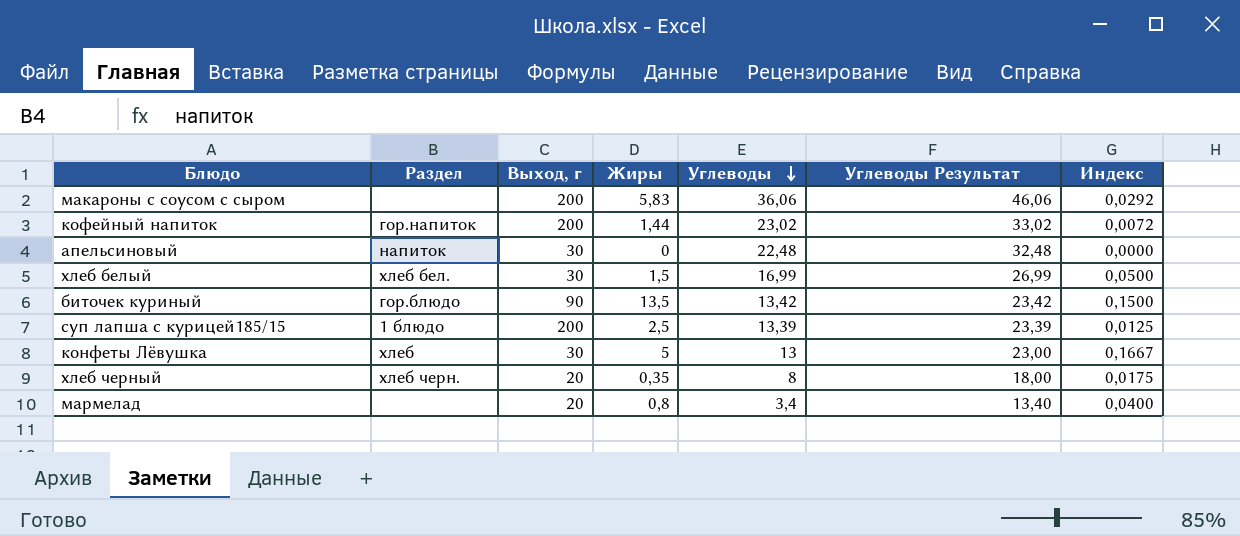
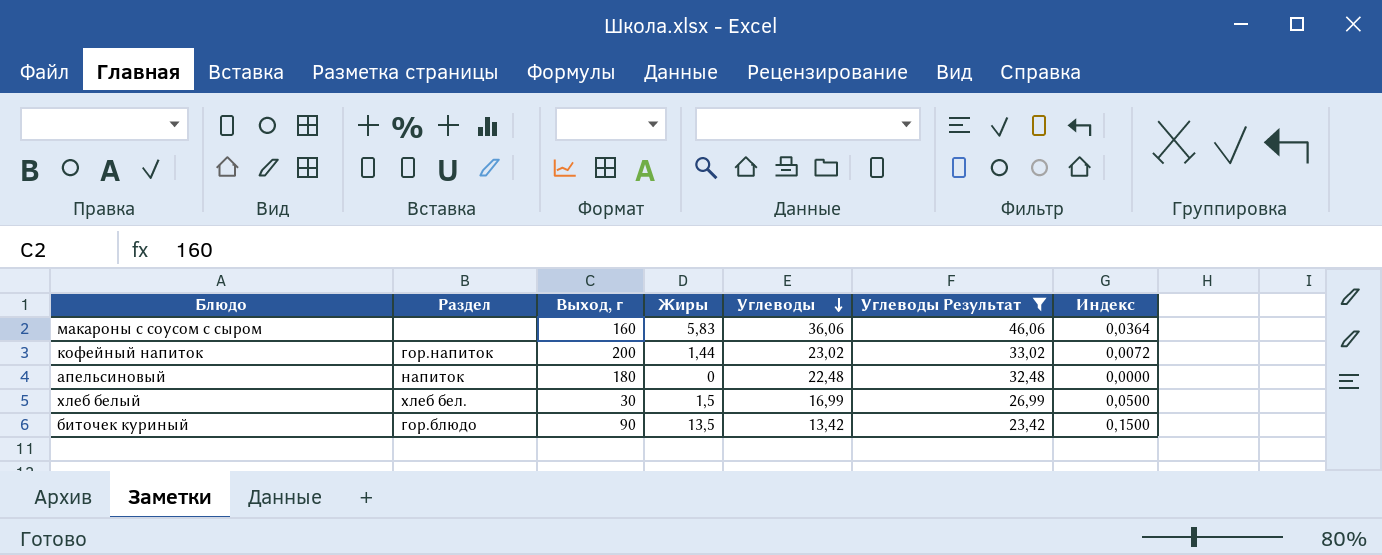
filter: none -> Углеводы Результат >= 23,42
макароны с соусом с сыром | Выход, г: 200 -> 160
макароны с соусом с сыром | Индекс: 0,0292 -> 0,0364
апельсиновый | Выход, г: 30 -> 180

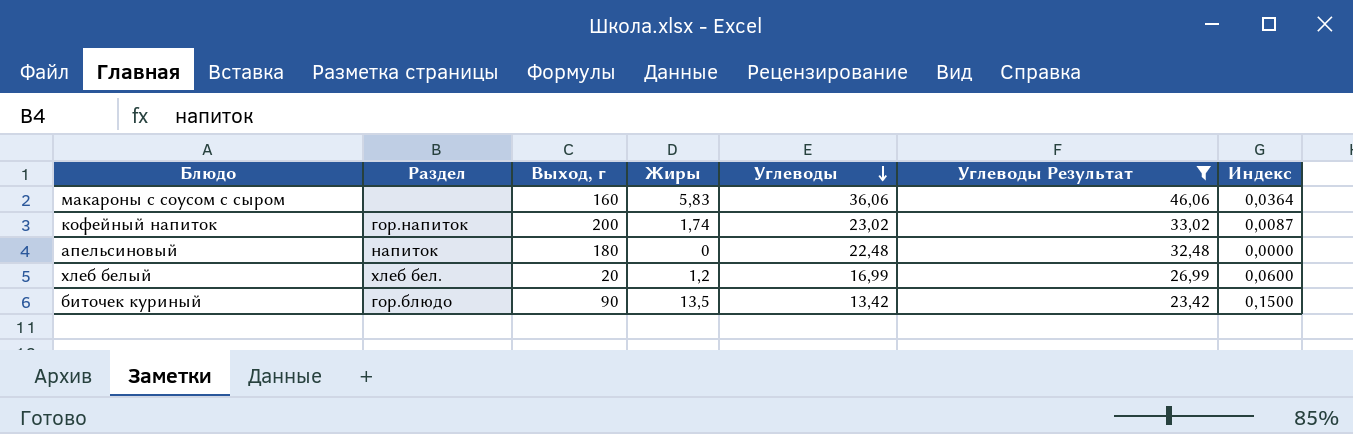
кофейный напиток | Жиры: 1,44 -> 1,74
кофейный напиток | Индекс: 0,0072 -> 0,0087
хлеб белый | Выход, г: 30 -> 20
хлеб белый | Жиры: 1,5 -> 1,2
хлеб белый | Индекс: 0,0500 -> 0,0600

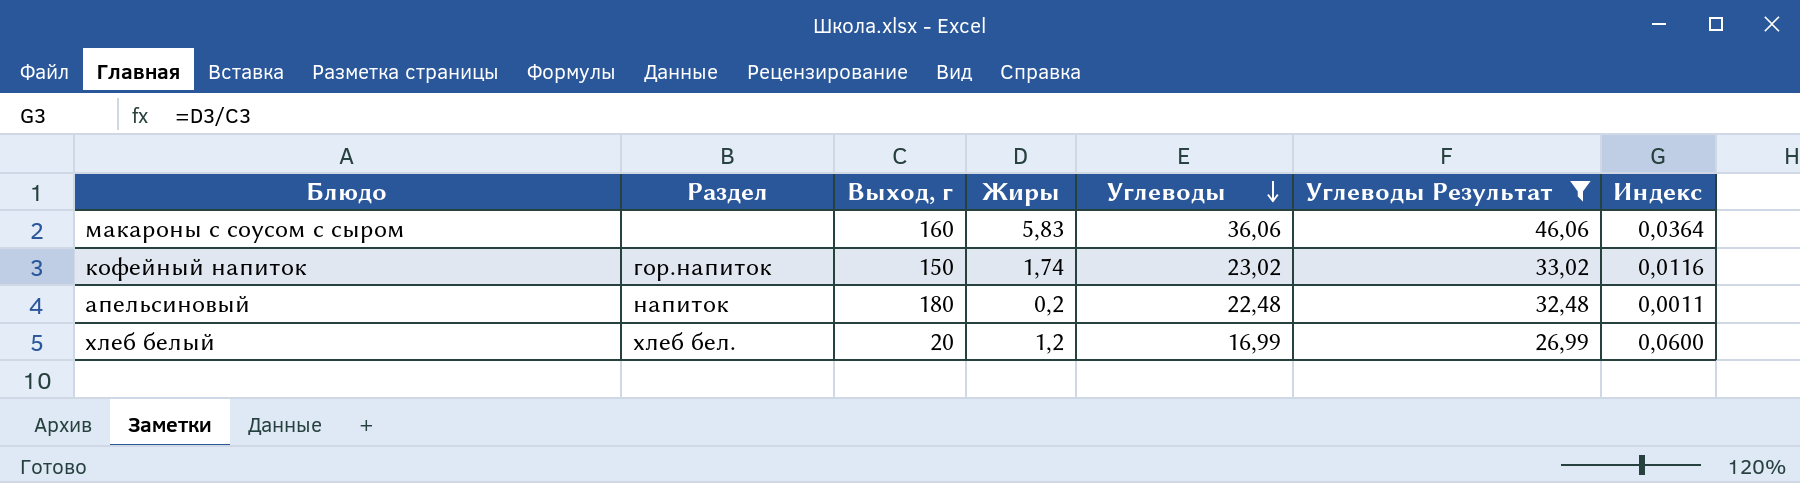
row биточек куриный: гор.блюдо | 90 | 13,5 | 13,42 | 23,42 | 0,1500 -> none
кофейный напиток | Выход, г: 200 -> 150
кофейный напиток | Индекс: 0,0087 -> 0,0116
апельсиновый | Жиры: 0 -> 0,2
апельсиновый | Индекс: 0,0000 -> 0,0011

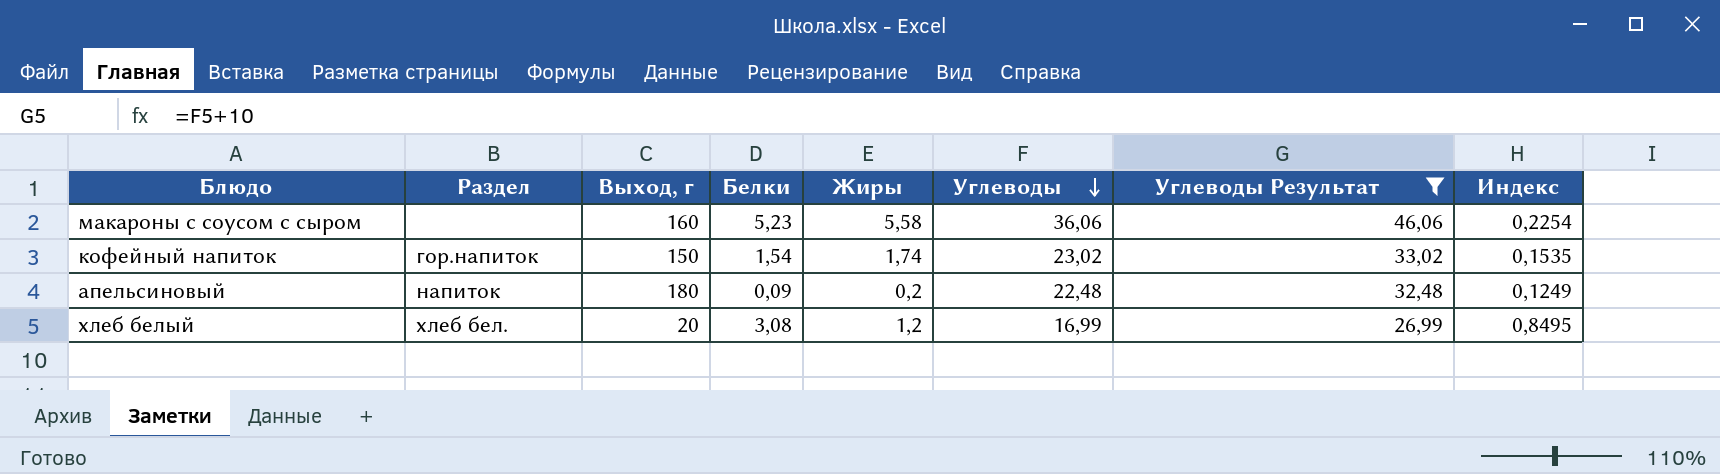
column Белки | position: none -> 4
column Индекс | formula: [Жиры] / [Выход, г] -> [Углеводы] / [Выход, г]
макароны с соусом с сыром | Жиры: 5,83 -> 5,58

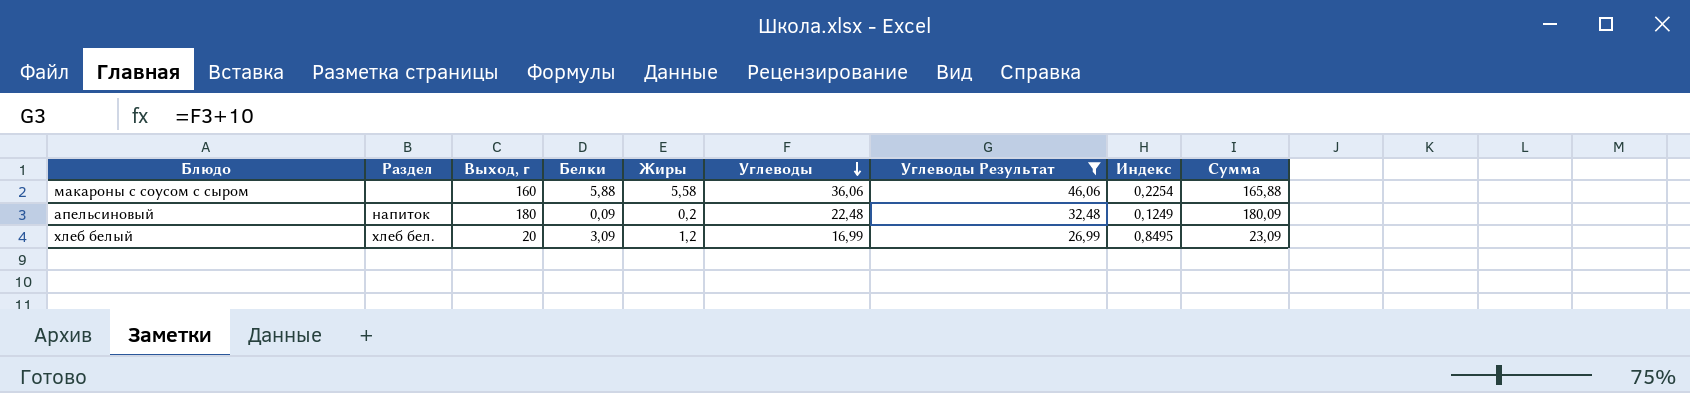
column Сумма | formula: none -> [Выход, г] + [Белки]
row кофейный напиток: гор.напиток | 150 | 1,54 | 1,74 | 23,02 | 33,02 | 0,1535 -> none
макароны с соусом с сыром | Белки: 5,23 -> 5,88
хлеб белый | Белки: 3,08 -> 3,09

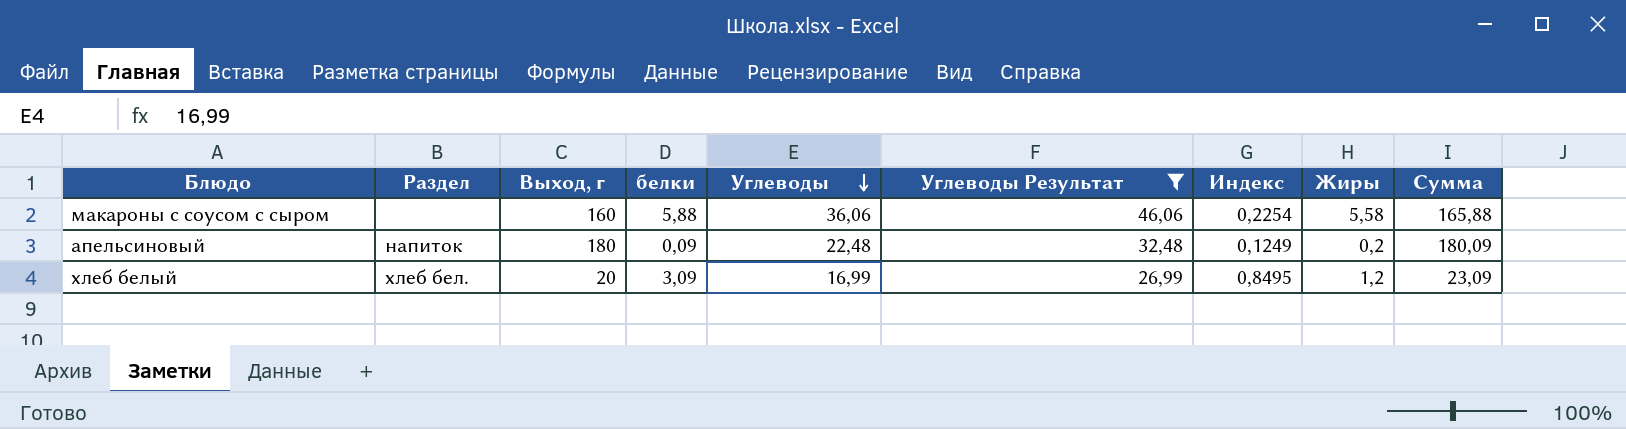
column name: Белки -> белки
column Жиры | position: 5 -> 8

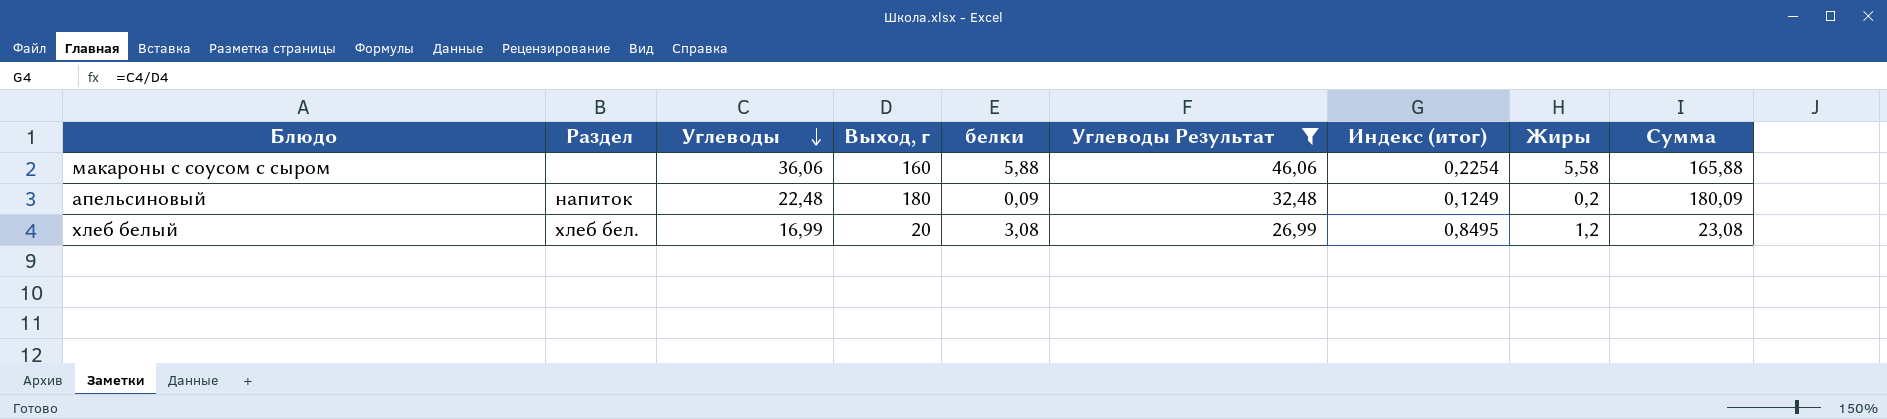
column Углеводы | position: 5 -> 3
column name: Индекс -> Индекс (итог)
хлеб белый | белки: 3,09 -> 3,08
хлеб белый | Сумма: 23,09 -> 23,08

